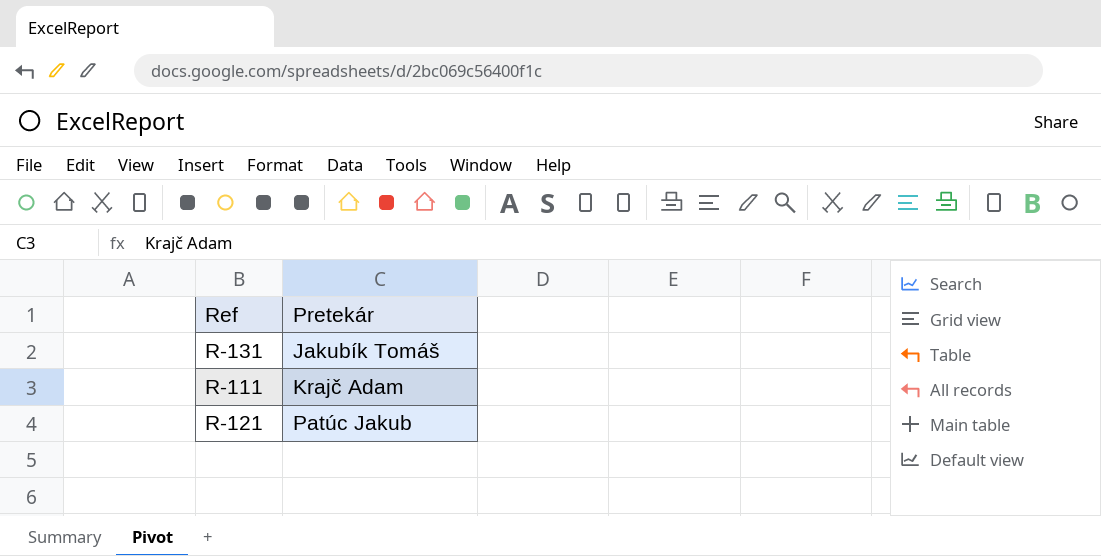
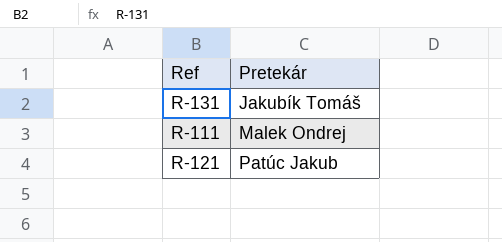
R-111 | Pretekár: Krajč Adam -> Malek Ondrej

